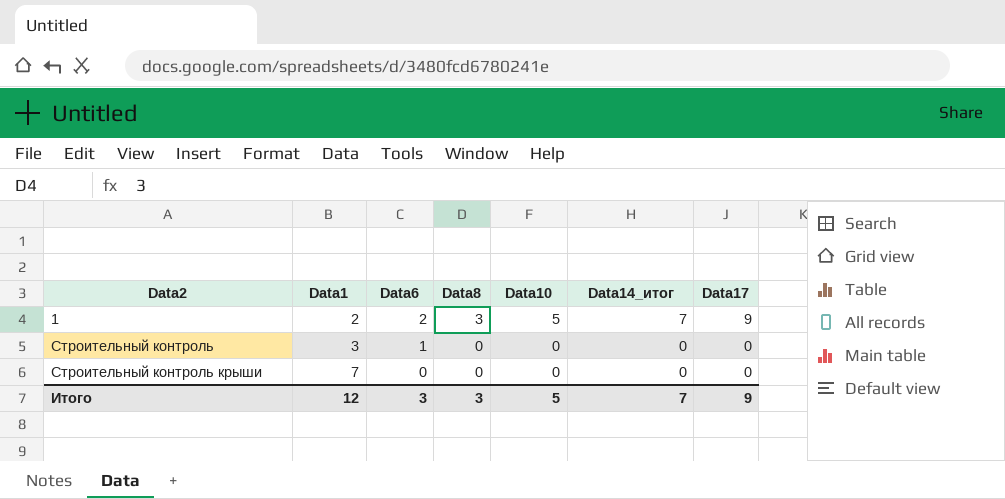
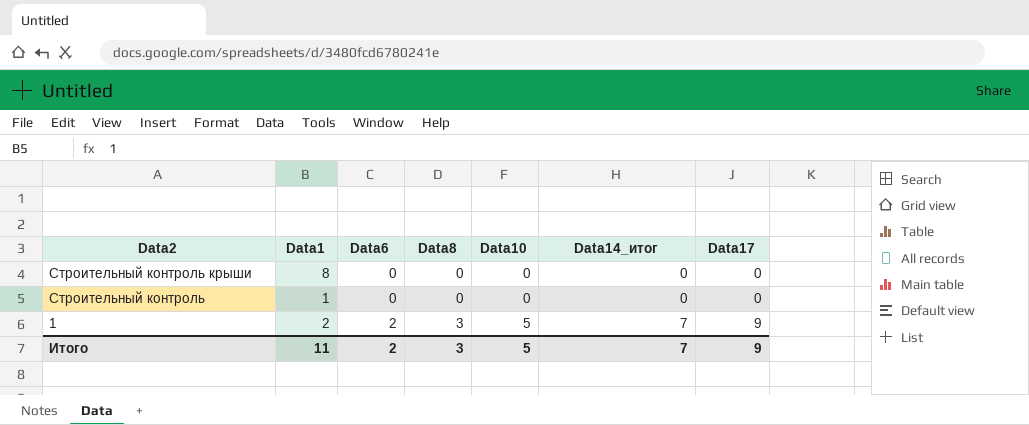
row order: Data2 ascending -> Data2 descending
Строительный контроль крыши | Data1: 7 -> 8
Строительный контроль | Data1: 3 -> 1
Строительный контроль | Data6: 1 -> 0
Итого | Data1: 12 -> 11
Итого | Data6: 3 -> 2

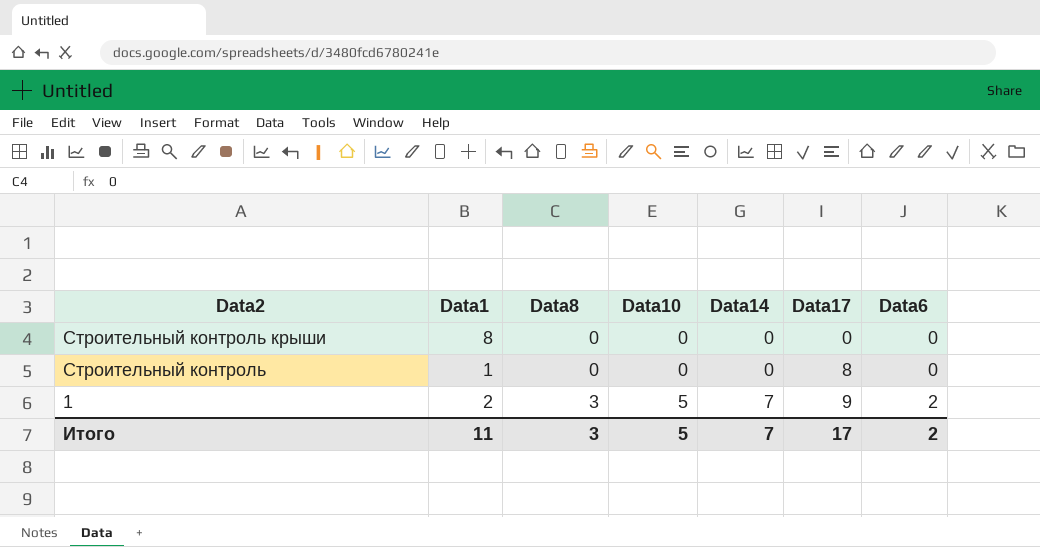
column name: Data14_итог -> Data14
column Data6 | position: 3 -> 7
Строительный контроль | Data17: 0 -> 8
Итого | Data17: 9 -> 17

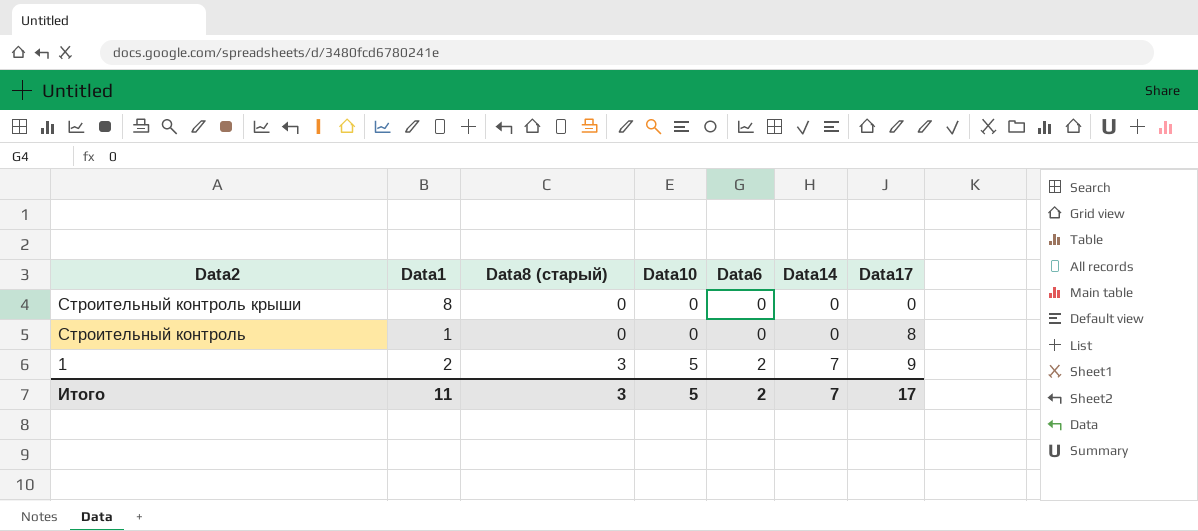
column name: Data8 -> Data8 (старый)
column Data6 | position: 7 -> 5

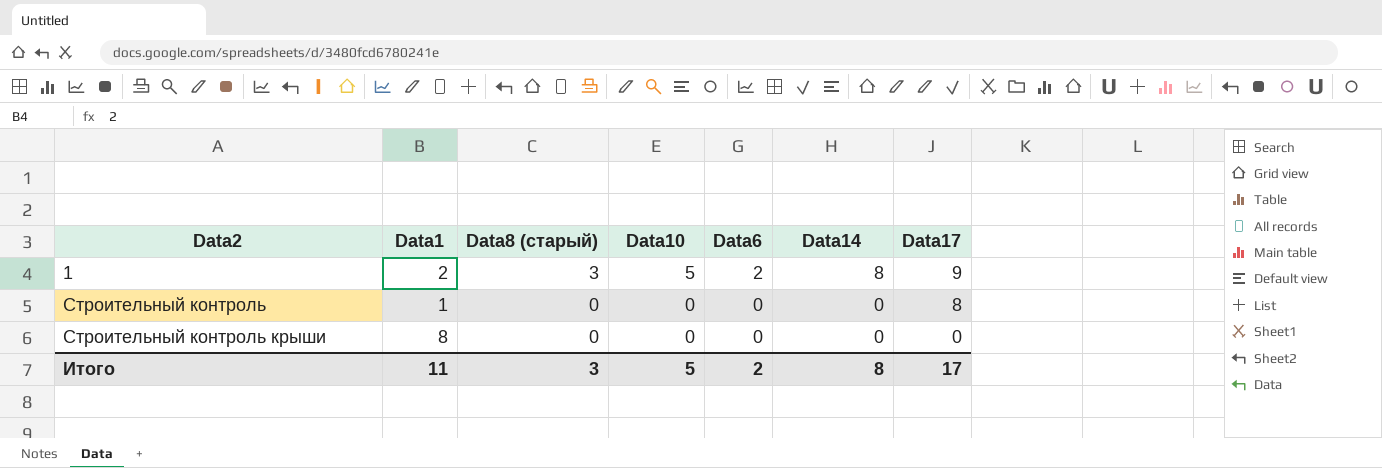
row order: Data2 descending -> Data2 ascending
1 | Data14: 7 -> 8
Итого | Data14: 7 -> 8

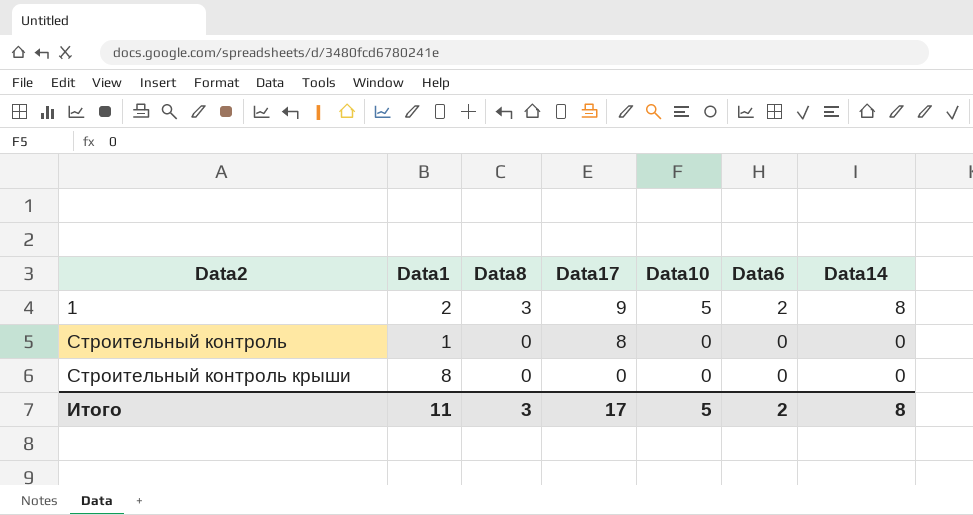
column name: Data8 (старый) -> Data8
column Data17 | position: 7 -> 4

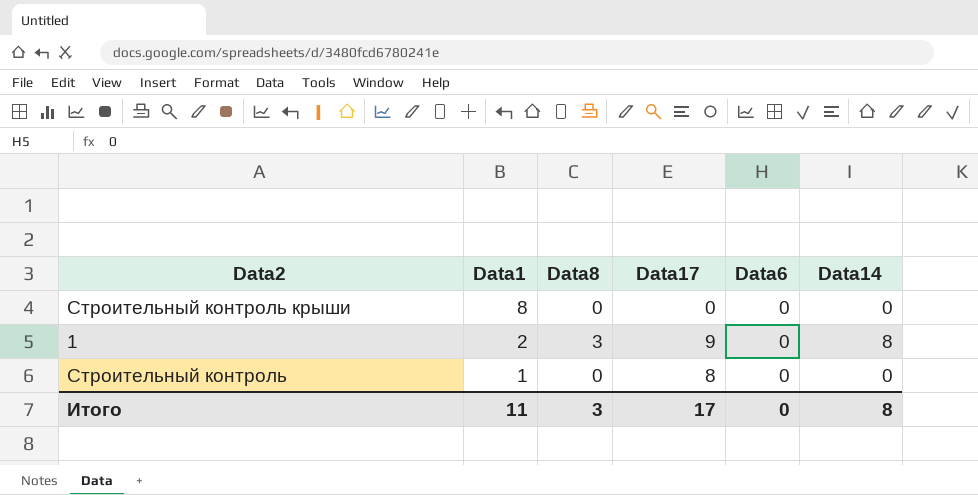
row order: Data2 ascending -> Data1 descending
column Data10 | position: 5 -> none
1 | Data6: 2 -> 0
Итого | Data6: 2 -> 0

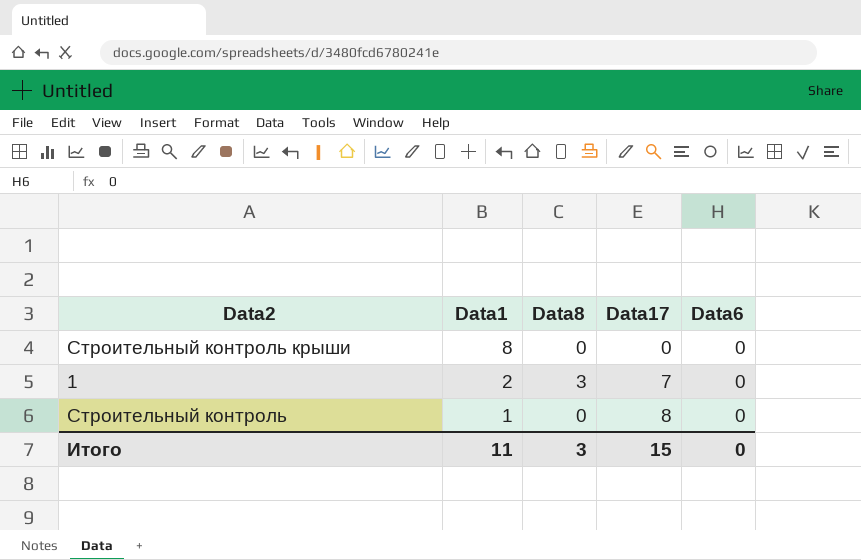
column Data14 | position: 6 -> none
1 | Data17: 9 -> 7
Итого | Data17: 17 -> 15

